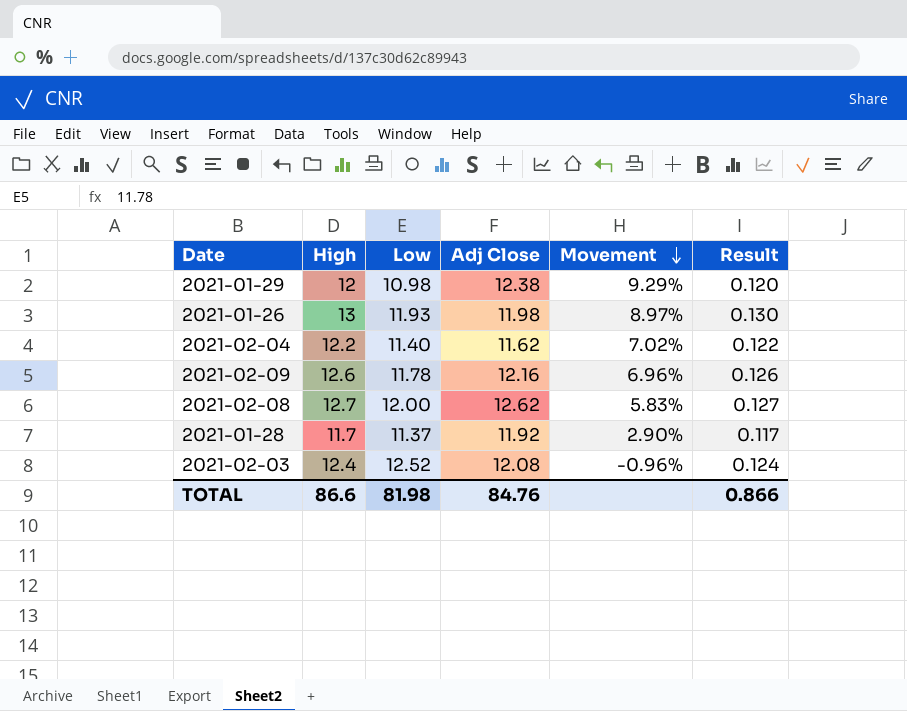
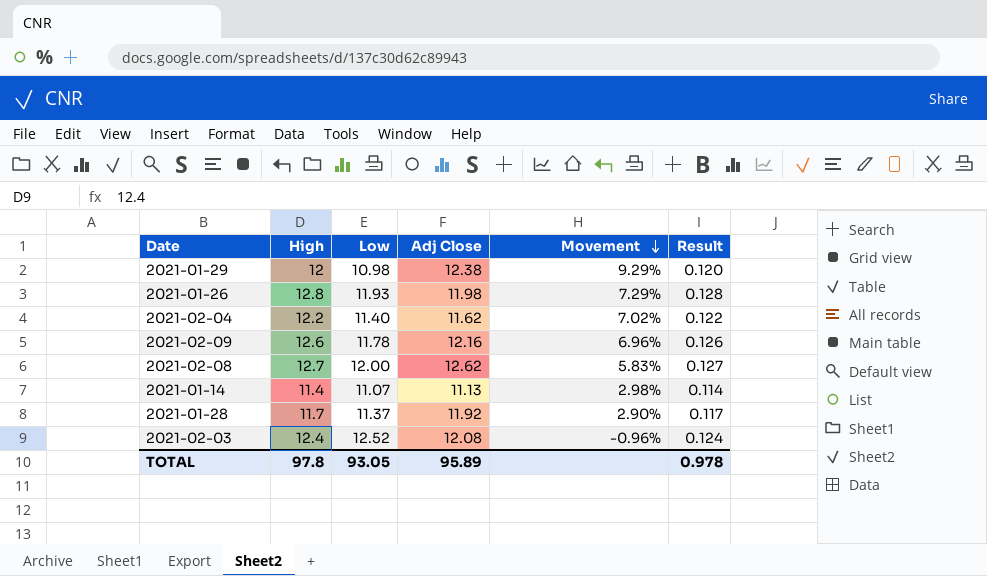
2021-01-26 | High: 13 -> 12.8
2021-01-26 | Movement: 8.97% -> 7.29%
2021-01-26 | Result: 0.130 -> 0.128
row 2021-01-14: none -> 11.4 | 11.07 | 11.13 | 2.98% | 0.114
TOTAL | High: 86.6 -> 97.8
TOTAL | Low: 81.98 -> 93.05
TOTAL | Adj Close: 84.76 -> 95.89
TOTAL | Result: 0.866 -> 0.978

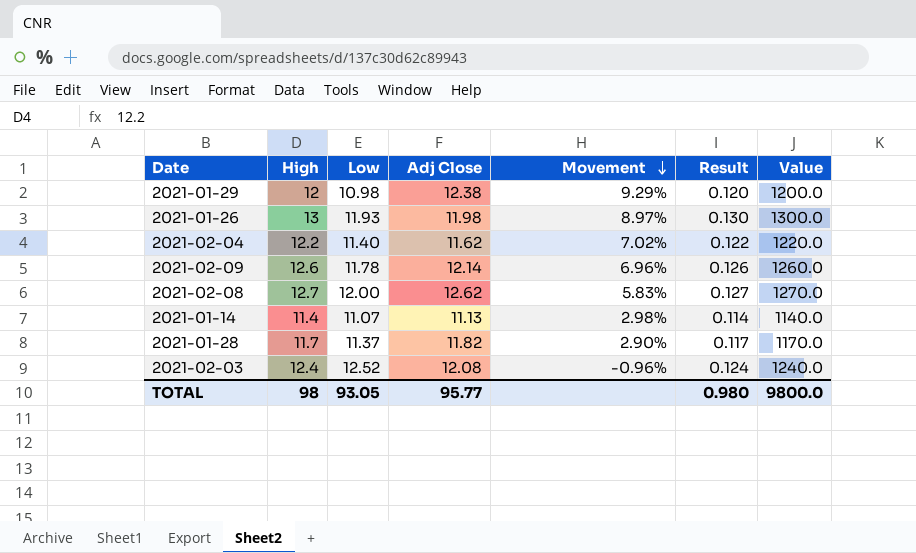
column Value | formula: none -> [High] * 100
2021-01-26 | High: 12.8 -> 13
2021-01-26 | Movement: 7.29% -> 8.97%
2021-01-26 | Result: 0.128 -> 0.130
2021-02-09 | Adj Close: 12.16 -> 12.14
2021-01-28 | Adj Close: 11.92 -> 11.82
TOTAL | High: 97.8 -> 98
TOTAL | Adj Close: 95.89 -> 95.77
TOTAL | Result: 0.978 -> 0.980

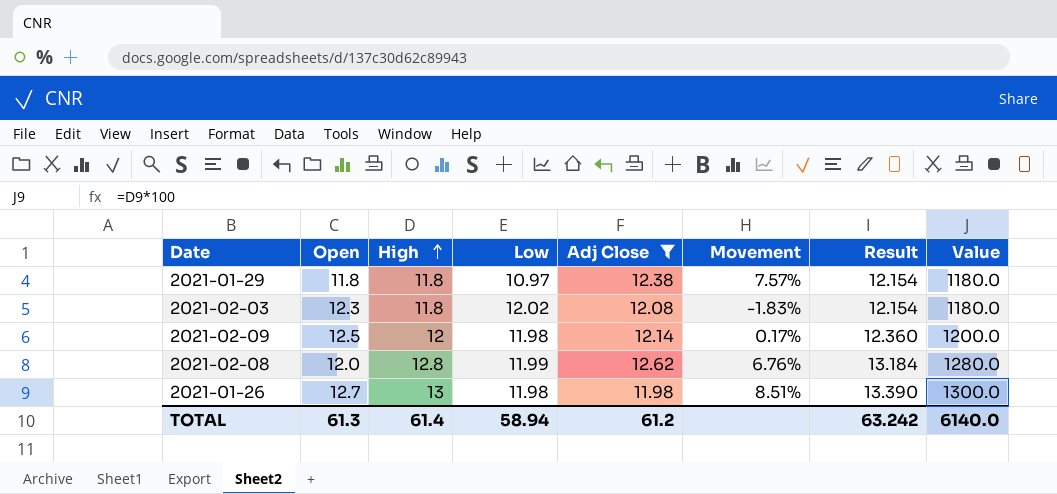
filter: none -> Adj Close >= 11.98
row order: Movement descending -> High ascending
column Open | position: none -> 2
column Result | formula: [High] * 0.01 -> [High] * 1.03
2021-01-29 | High: 12 -> 11.8
2021-01-29 | Low: 10.98 -> 10.97
2021-01-29 | Movement: 9.29% -> 7.57%
2021-01-29 | Value: 1200.0 -> 1180.0
2021-02-03 | High: 12.4 -> 11.8
2021-02-03 | Low: 12.52 -> 12.02
2021-02-03 | Movement: -0.96% -> -1.83%
2021-02-03 | Value: 1240.0 -> 1180.0
2021-02-09 | High: 12.6 -> 12
2021-02-09 | Low: 11.78 -> 11.98
2021-02-09 | Movement: 6.96% -> 0.17%
2021-02-09 | Value: 1260.0 -> 1200.0
2021-02-08 | High: 12.7 -> 12.8
2021-02-08 | Low: 12.00 -> 11.99
2021-02-08 | Movement: 5.83% -> 6.76%
2021-02-08 | Value: 1270.0 -> 1280.0
2021-01-26 | Low: 11.93 -> 11.98
2021-01-26 | Movement: 8.97% -> 8.51%
TOTAL | High: 98 -> 61.4
TOTAL | Low: 93.05 -> 58.94
TOTAL | Adj Close: 95.77 -> 61.2
TOTAL | Result: 0.980 -> 63.242
TOTAL | Value: 9800.0 -> 6140.0

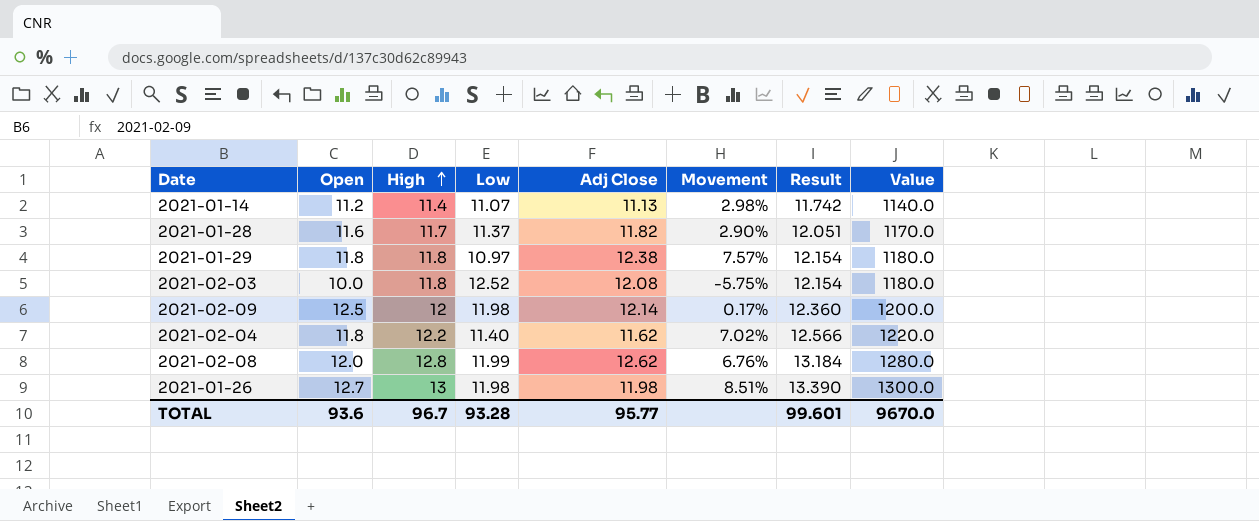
filter: Adj Close >= 11.98 -> none
2021-02-03 | Open: 12.3 -> 10.0
2021-02-03 | Low: 12.02 -> 12.52
2021-02-03 | Movement: -1.83% -> -5.75%
TOTAL | Open: 61.3 -> 93.6
TOTAL | High: 61.4 -> 96.7
TOTAL | Low: 58.94 -> 93.28
TOTAL | Adj Close: 61.2 -> 95.77
TOTAL | Result: 63.242 -> 99.601
TOTAL | Value: 6140.0 -> 9670.0

